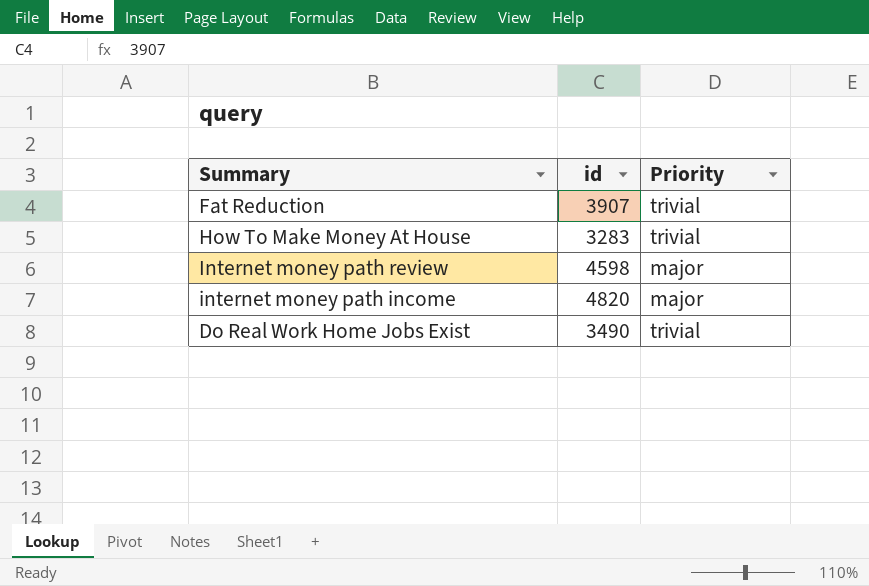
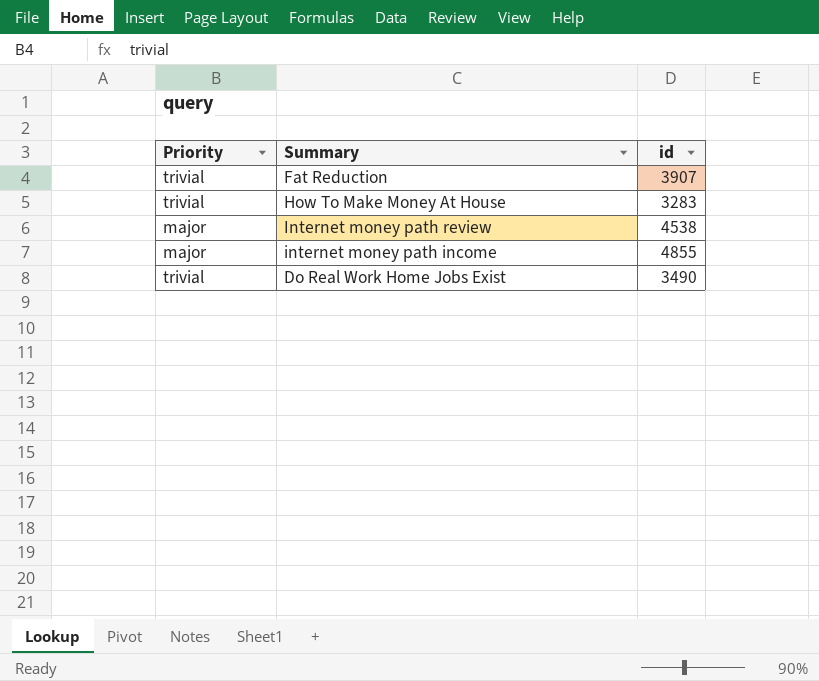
column Priority | position: 3 -> 1
Internet money path review | id: 4598 -> 4538
internet money path income | id: 4820 -> 4855

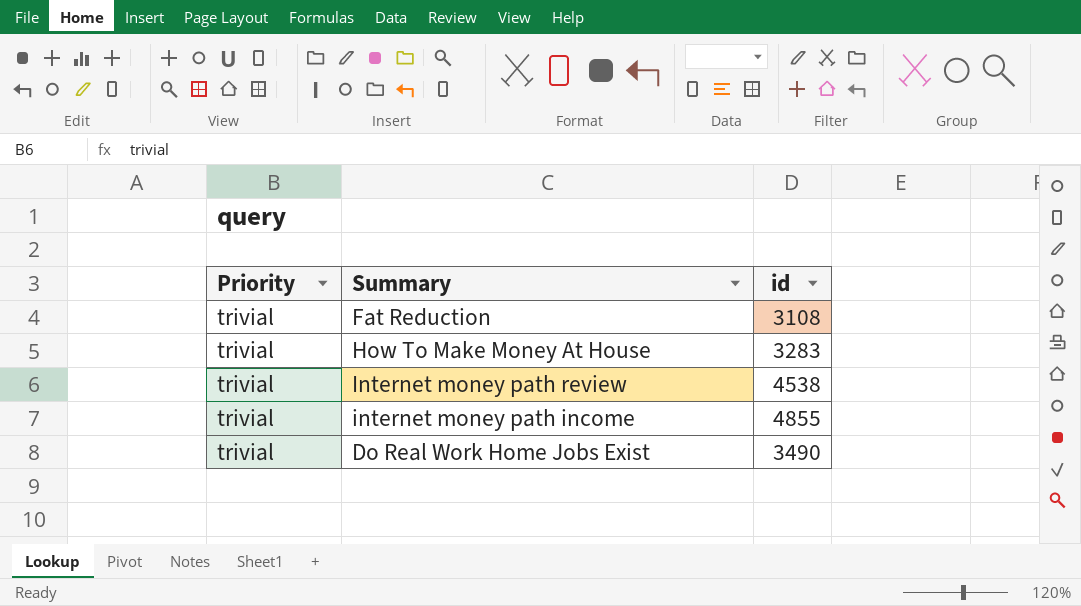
Fat Reduction | id: 3907 -> 3108
Internet money path review | Priority: major -> trivial
internet money path income | Priority: major -> trivial

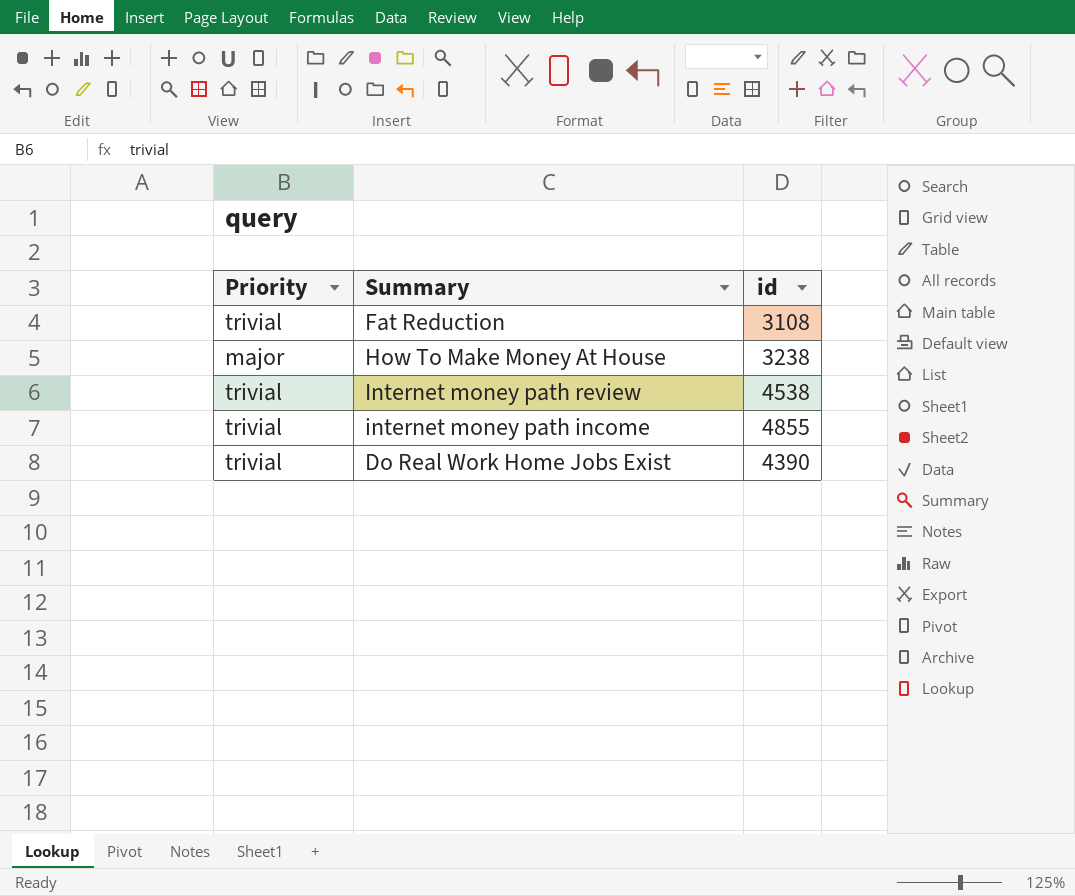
How To Make Money At House | Priority: trivial -> major
How To Make Money At House | id: 3283 -> 3238
Do Real Work Home Jobs Exist | id: 3490 -> 4390

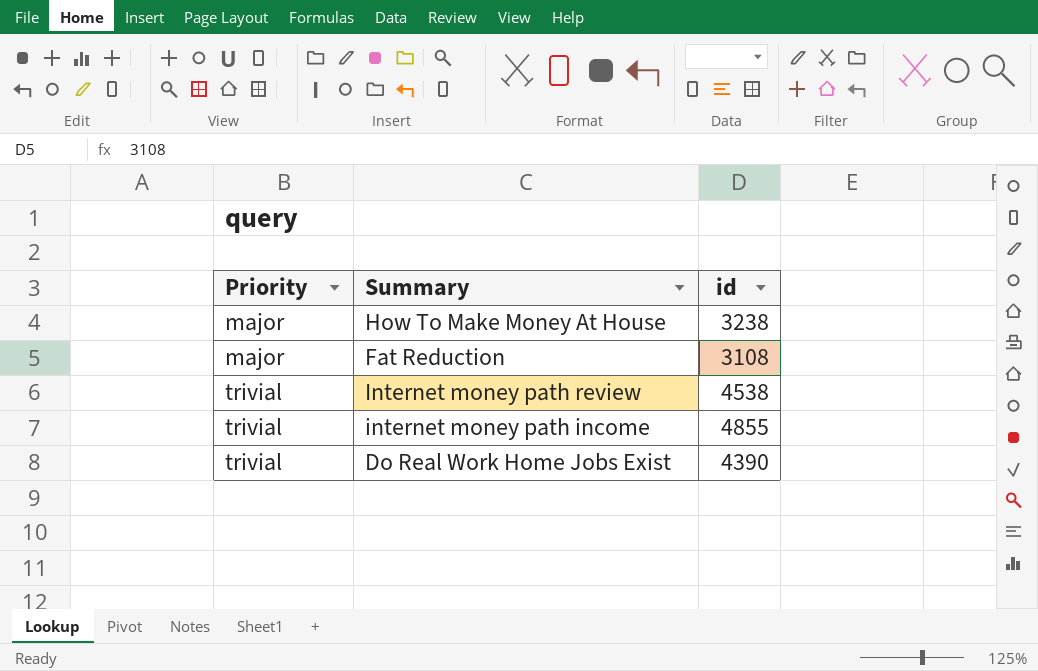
row order: none -> Priority ascending
Fat Reduction | Priority: trivial -> major

